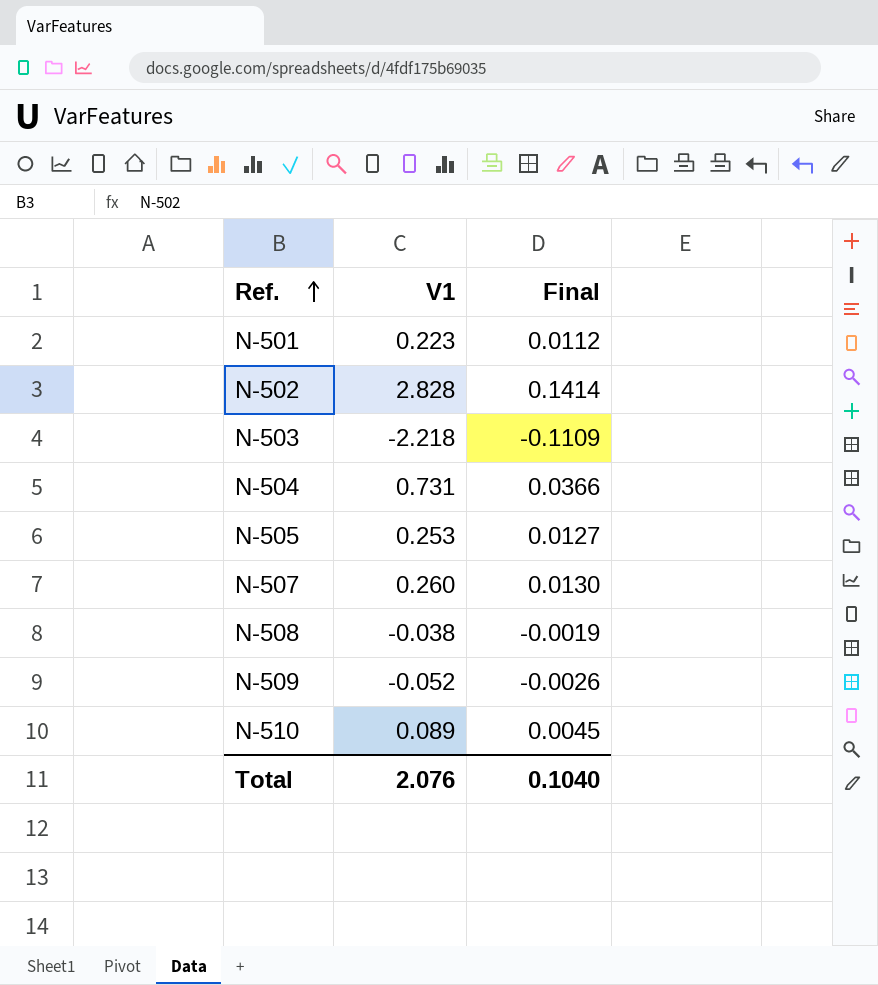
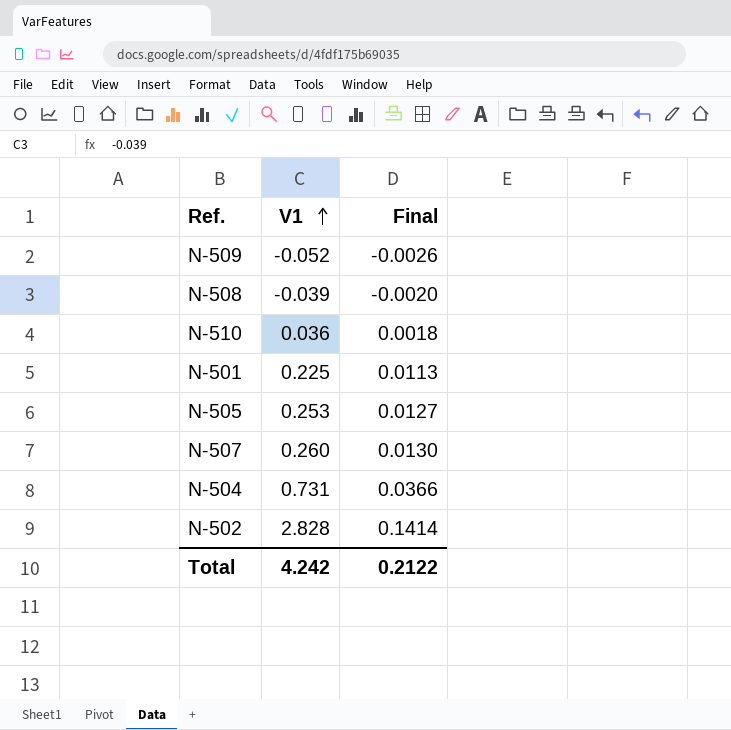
row order: Ref. ascending -> V1 ascending
row N-503: -2.218 | -0.1109 -> none
N-508 | V1: -0.038 -> -0.039
N-508 | Final: -0.0019 -> -0.0020
N-510 | V1: 0.089 -> 0.036
N-510 | Final: 0.0045 -> 0.0018
N-501 | V1: 0.223 -> 0.225
N-501 | Final: 0.0112 -> 0.0113
Total | V1: 2.076 -> 4.242
Total | Final: 0.1040 -> 0.2122

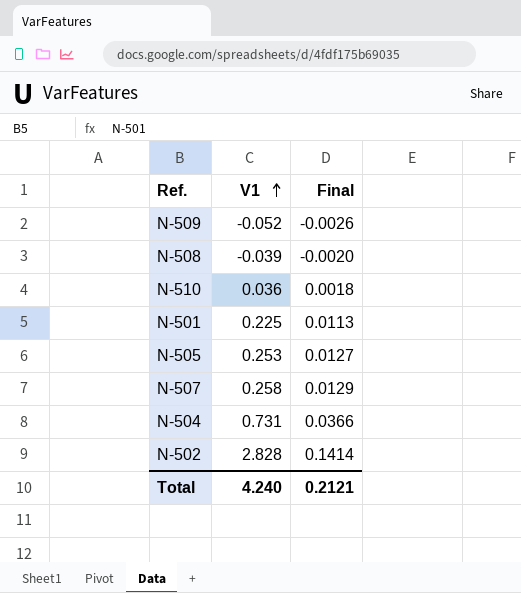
N-507 | V1: 0.260 -> 0.258
N-507 | Final: 0.0130 -> 0.0129
Total | V1: 4.242 -> 4.240
Total | Final: 0.2122 -> 0.2121

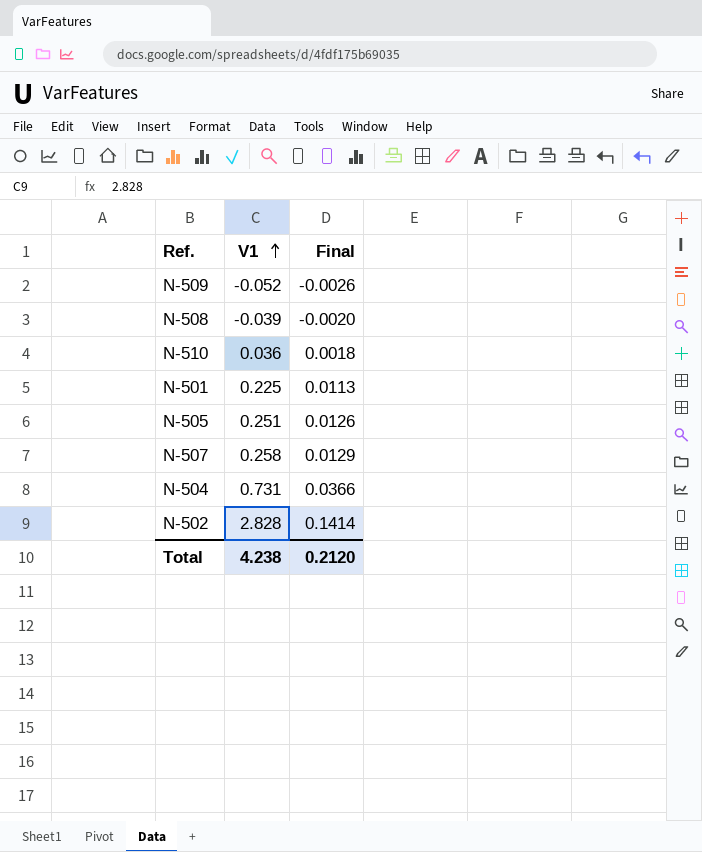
N-505 | V1: 0.253 -> 0.251
N-505 | Final: 0.0127 -> 0.0126
Total | V1: 4.240 -> 4.238
Total | Final: 0.2121 -> 0.2120

